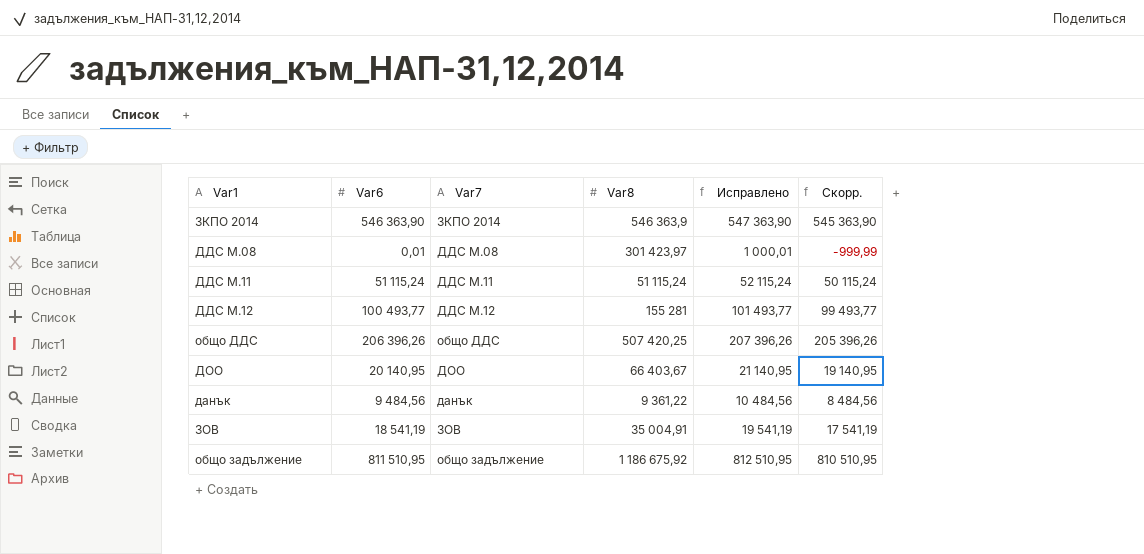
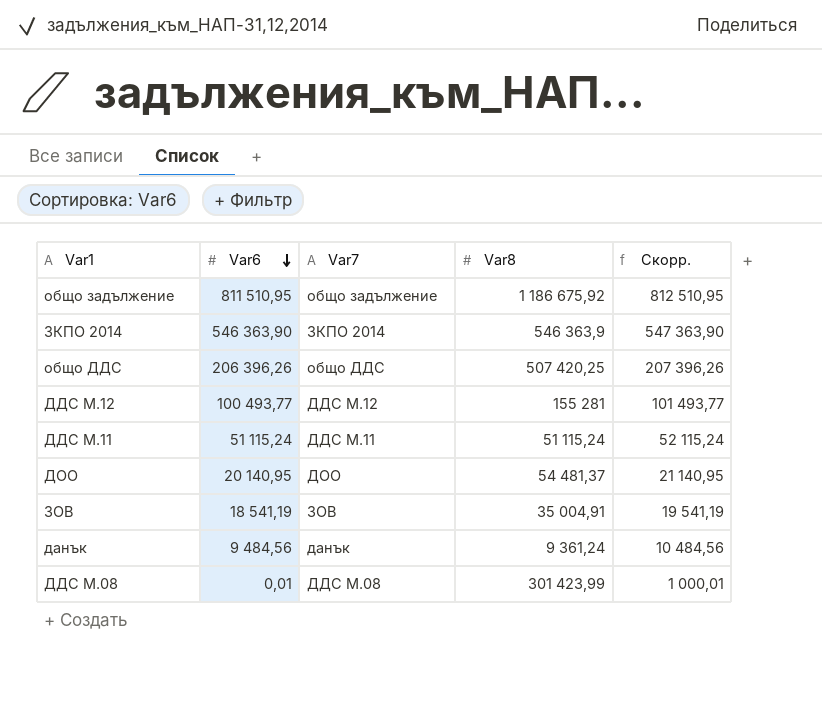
row order: none -> Var6 descending
column Исправлено | formula: [Var6] + 1000 -> none
column Скорр. | formula: [Var6] - 1000 -> [Var6] + 1000
ДОО | Var8: 66 403,67 -> 54 481,37
данък | Var8: 9 361,22 -> 9 361,24
ДДС М.08 | Var8: 301 423,97 -> 301 423,99

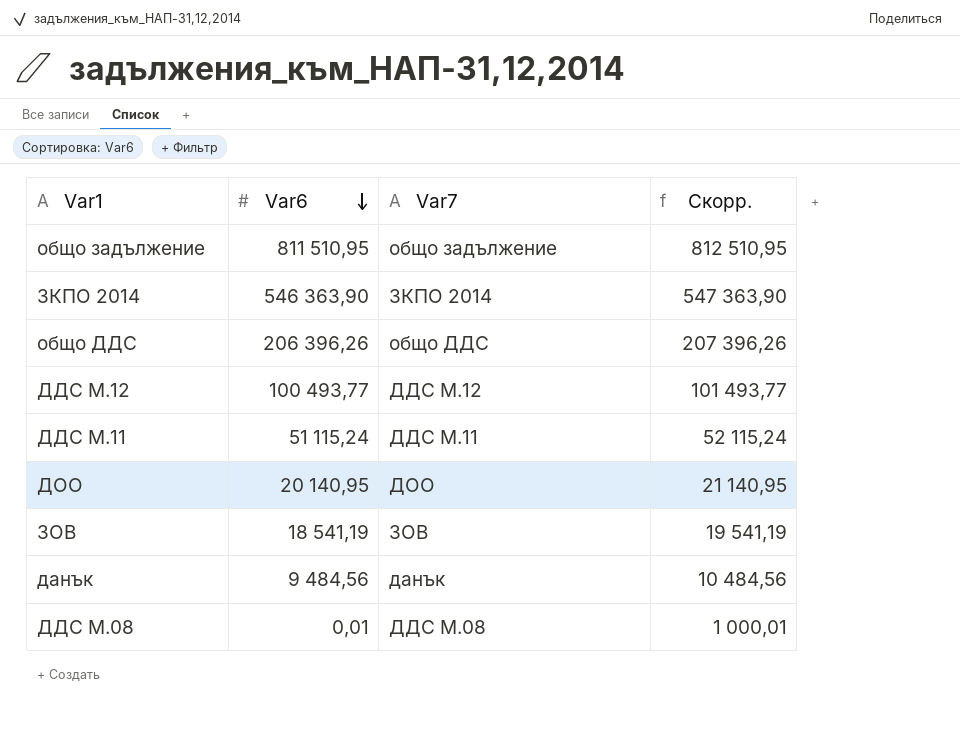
column Var8 | position: 4 -> none

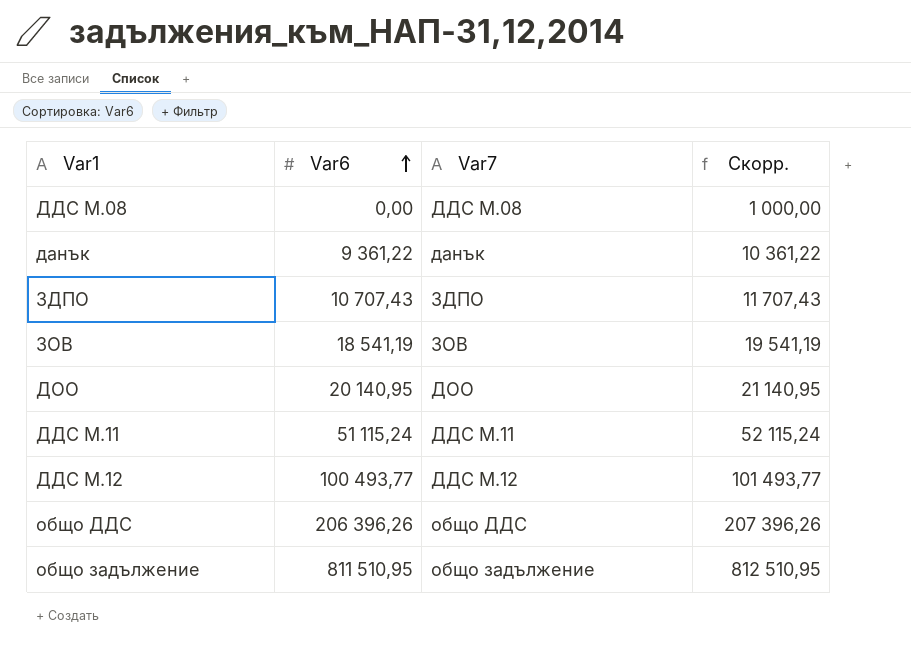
row order: Var6 descending -> Var6 ascending
row ЗКПО 2014: 546 363,90 | ЗКПО 2014 | 547 363,90 -> none
ДДС М.08 | Var6: 0,01 -> 0,00
ДДС М.08 | Скорр.: 1 000,01 -> 1 000,00
данък | Var6: 9 484,56 -> 9 361,22
данък | Скорр.: 10 484,56 -> 10 361,22
row ЗДПО: none -> 10 707,43 | ЗДПО | 11 707,43

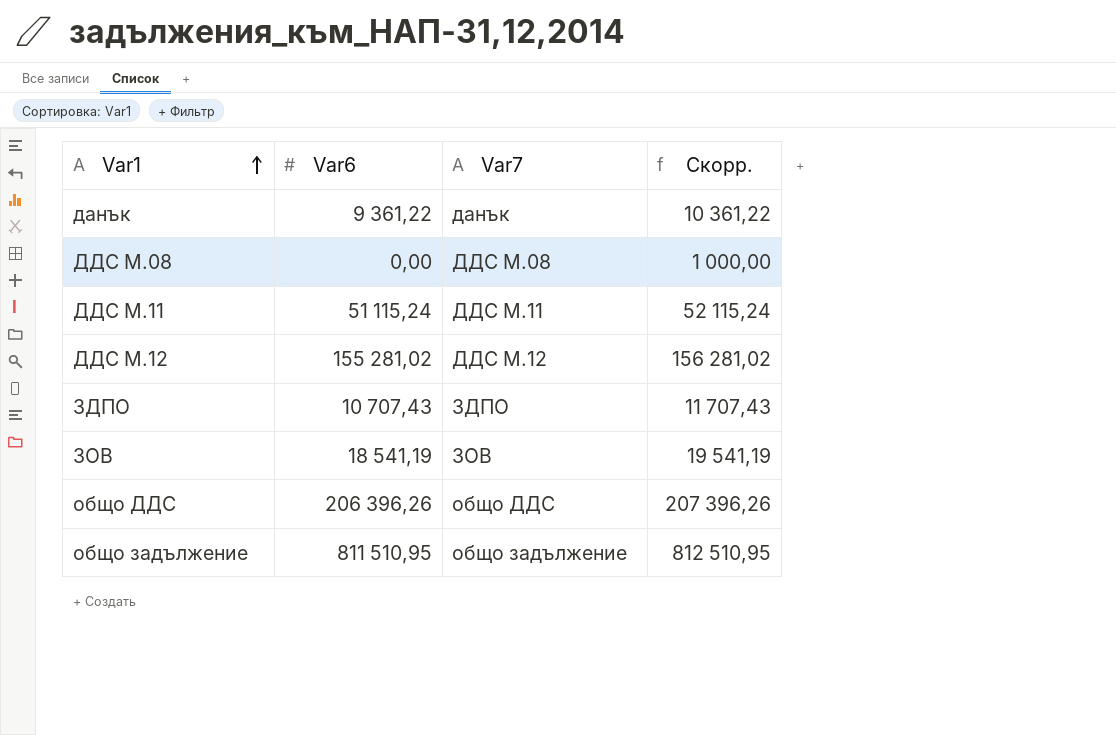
row order: Var6 ascending -> Var1 ascending
row ДОО: 20 140,95 | ДОО | 21 140,95 -> none
ДДС М.12 | Var6: 100 493,77 -> 155 281,02
ДДС М.12 | Скорр.: 101 493,77 -> 156 281,02

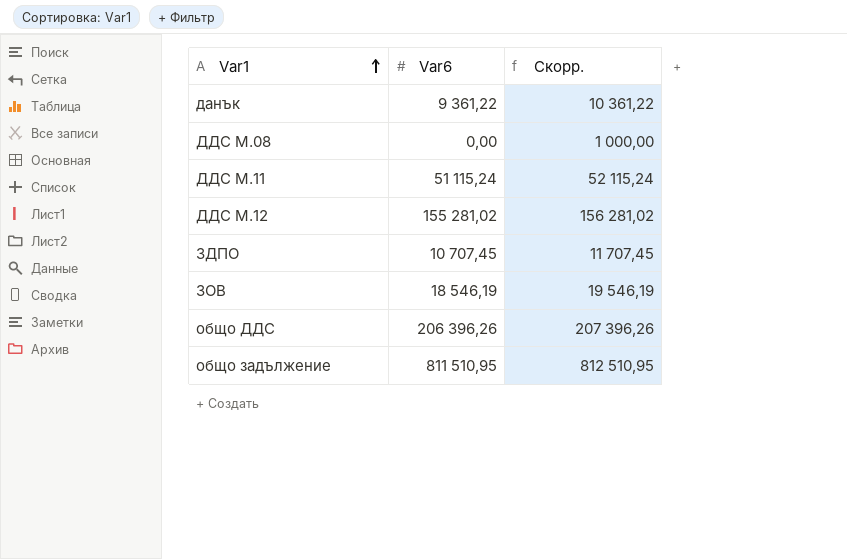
column Var7 | position: 3 -> none
ЗДПО | Var6: 10 707,43 -> 10 707,45
ЗДПО | Скорр.: 11 707,43 -> 11 707,45
ЗОВ | Var6: 18 541,19 -> 18 546,19
ЗОВ | Скорр.: 19 541,19 -> 19 546,19

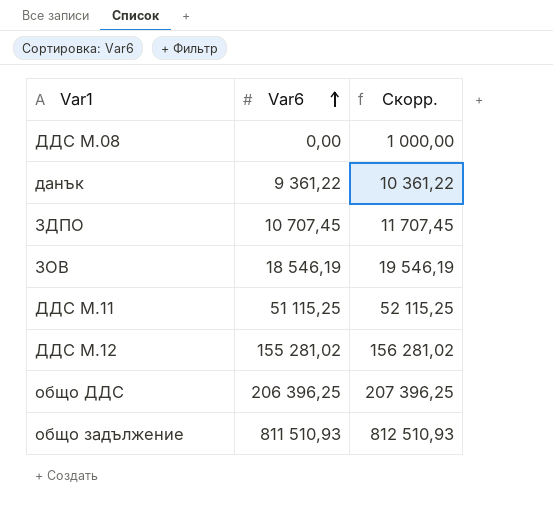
row order: Var1 ascending -> Var6 ascending
ДДС М.11 | Var6: 51 115,24 -> 51 115,25
ДДС М.11 | Скорр.: 52 115,24 -> 52 115,25
общо ДДС | Var6: 206 396,26 -> 206 396,25
общо ДДС | Скорр.: 207 396,26 -> 207 396,25
общо задължение | Var6: 811 510,95 -> 811 510,93
общо задължение | Скорр.: 812 510,95 -> 812 510,93

